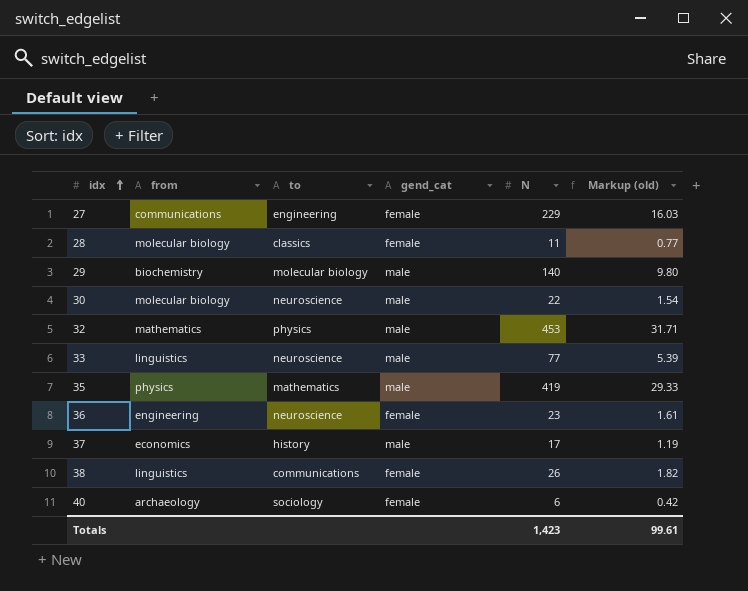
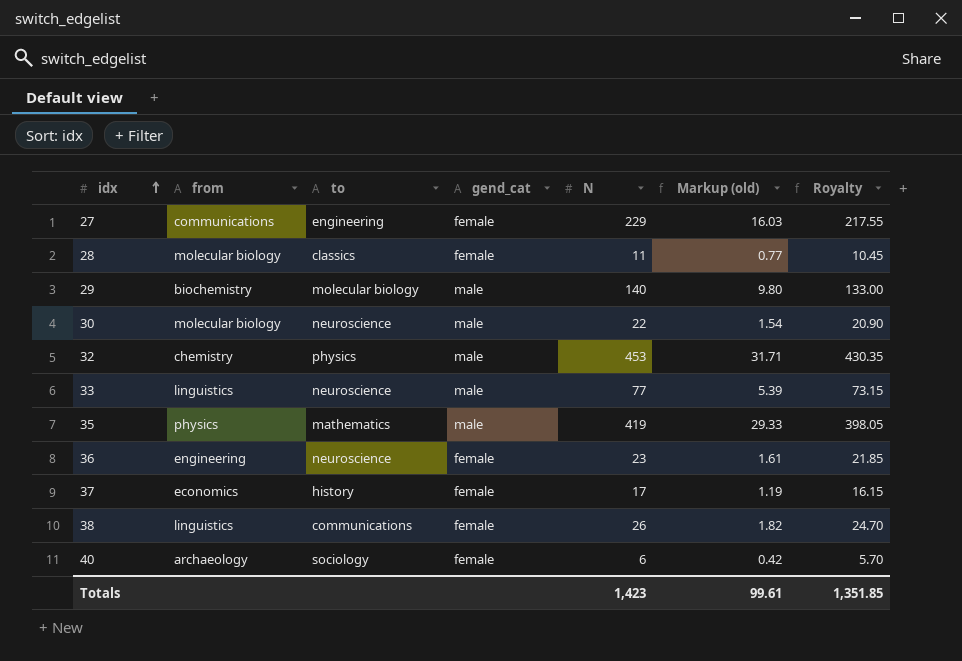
column Royalty | formula: none -> [N] * 0.95
32 | from: mathematics -> chemistry
37 | gend_cat: male -> female

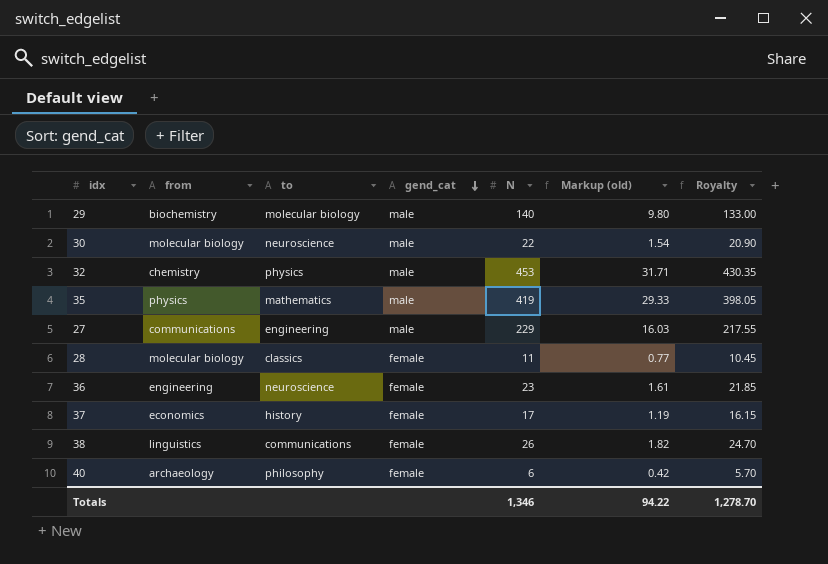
row order: idx ascending -> gend_cat descending
row 33: linguistics | neuroscience | male | 77 | 5.39 | 73.15 -> none
27 | gend_cat: female -> male
40 | to: sociology -> philosophy
Totals | N: 1,423 -> 1,346
Totals | Markup (old): 99.61 -> 94.22
Totals | Royalty: 1,351.85 -> 1,278.70

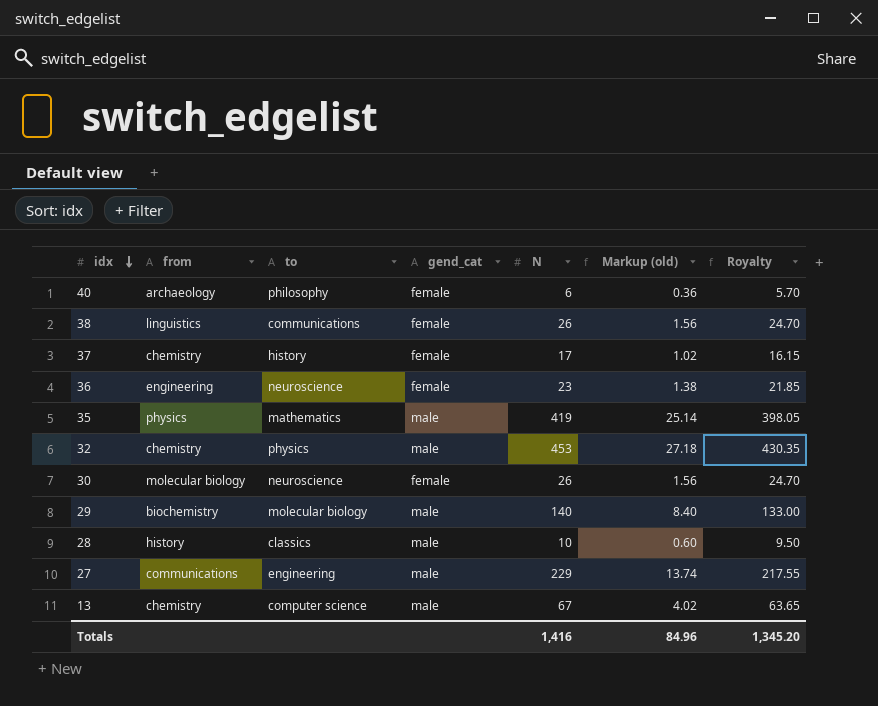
row order: gend_cat descending -> idx descending
column Markup (old) | formula: [N] * 0.07 -> [N] * 0.06
37 | from: economics -> chemistry
30 | gend_cat: male -> female
30 | N: 22 -> 26
30 | Royalty: 20.90 -> 24.70
28 | from: molecular biology -> history
28 | gend_cat: female -> male
28 | N: 11 -> 10
28 | Royalty: 10.45 -> 9.50
row 13: none -> chemistry | computer science | male | 67 | 4.02 | 63.65
Totals | N: 1,346 -> 1,416
Totals | Markup (old): 94.22 -> 84.96
Totals | Royalty: 1,278.70 -> 1,345.20

